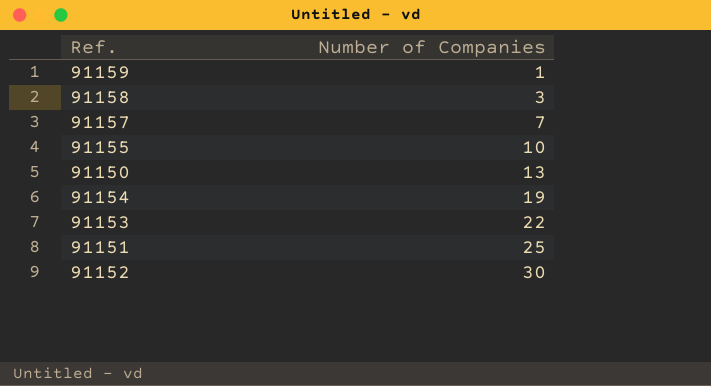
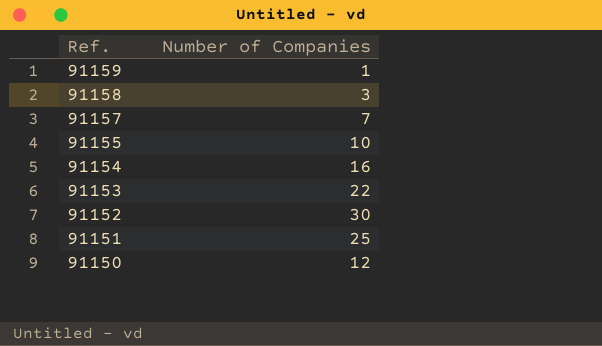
row order: Number of Companies ascending -> Ref. descending
91154 | Number of Companies: 19 -> 16
91150 | Number of Companies: 13 -> 12

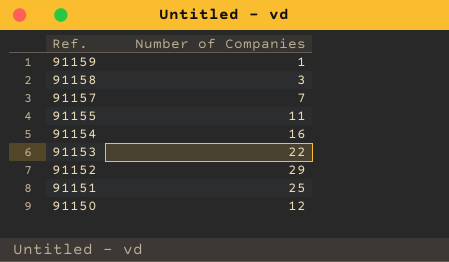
91155 | Number of Companies: 10 -> 11
91152 | Number of Companies: 30 -> 29

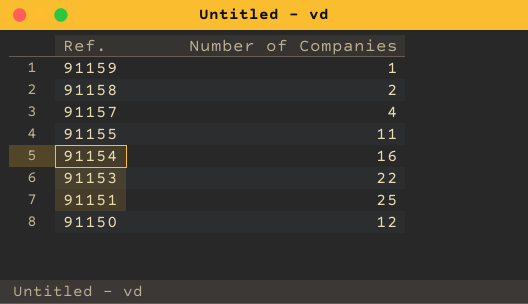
row 91152: 29 -> none
91158 | Number of Companies: 3 -> 2
91157 | Number of Companies: 7 -> 4

